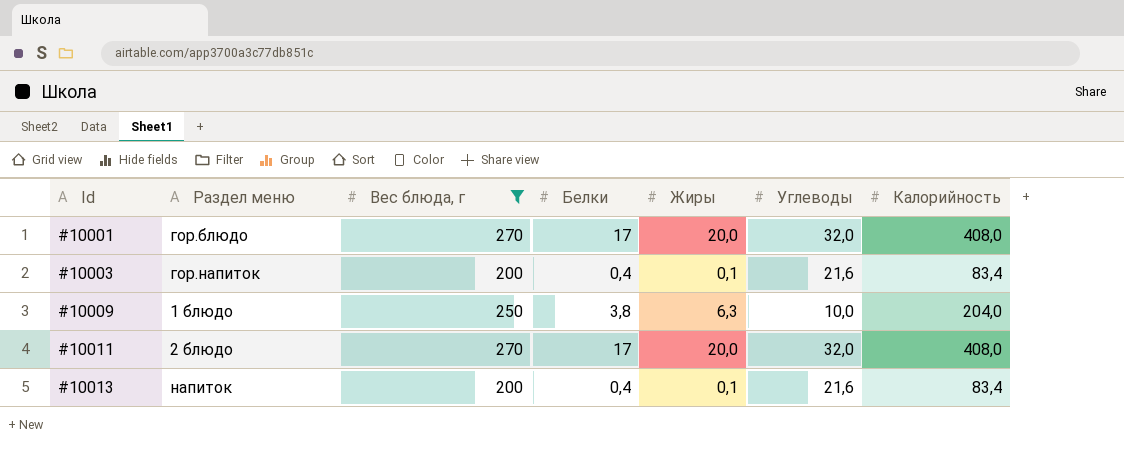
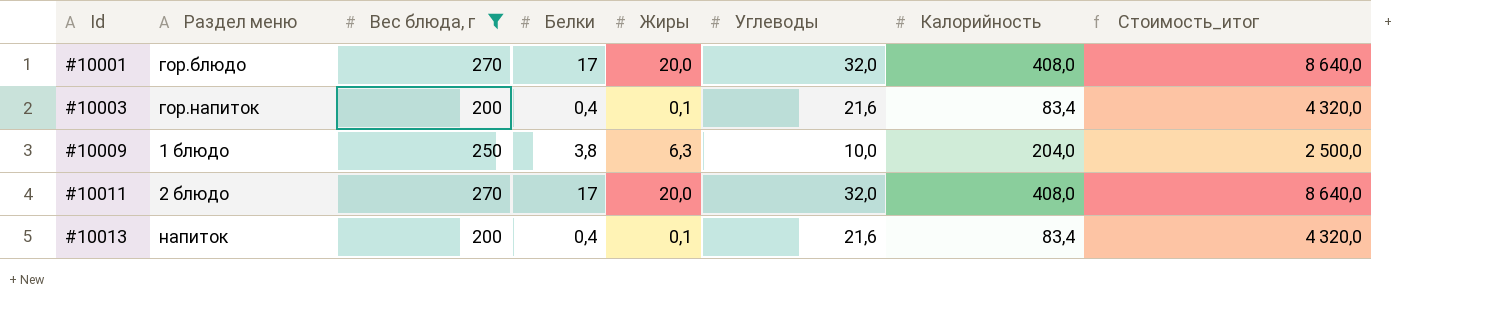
column Стоимость_итог | formula: none -> [Вес блюда, г] * [Углеводы]

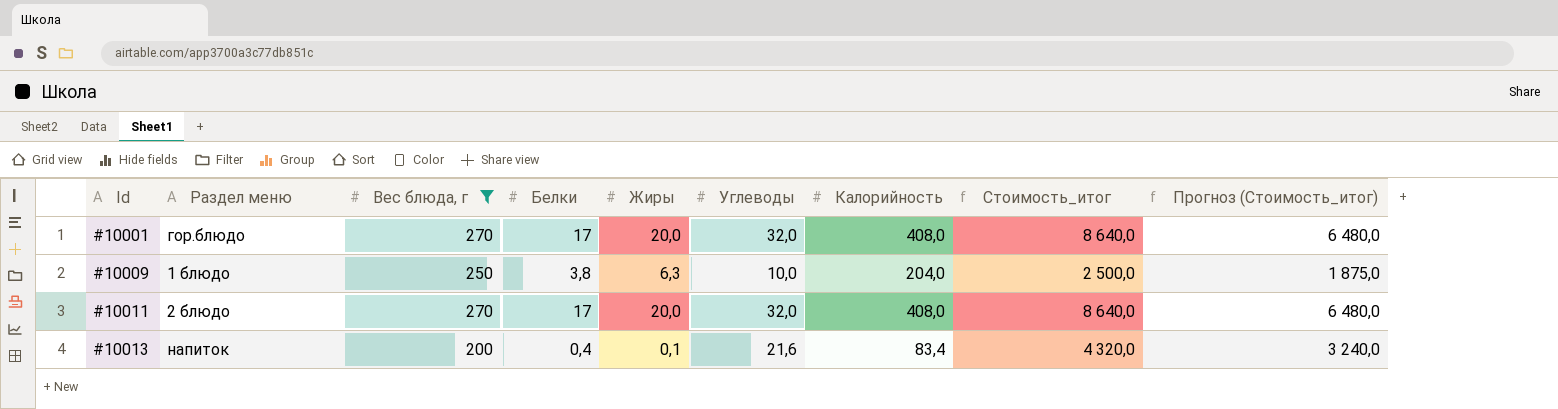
column Прогноз (Стоимость_итог) | formula: none -> [Стоимость_итог] * 0,75
row #10003: гор.напиток | 200 | 0,4 | 0,1 | 21,6 | 83,4 | 4 320,0 -> none

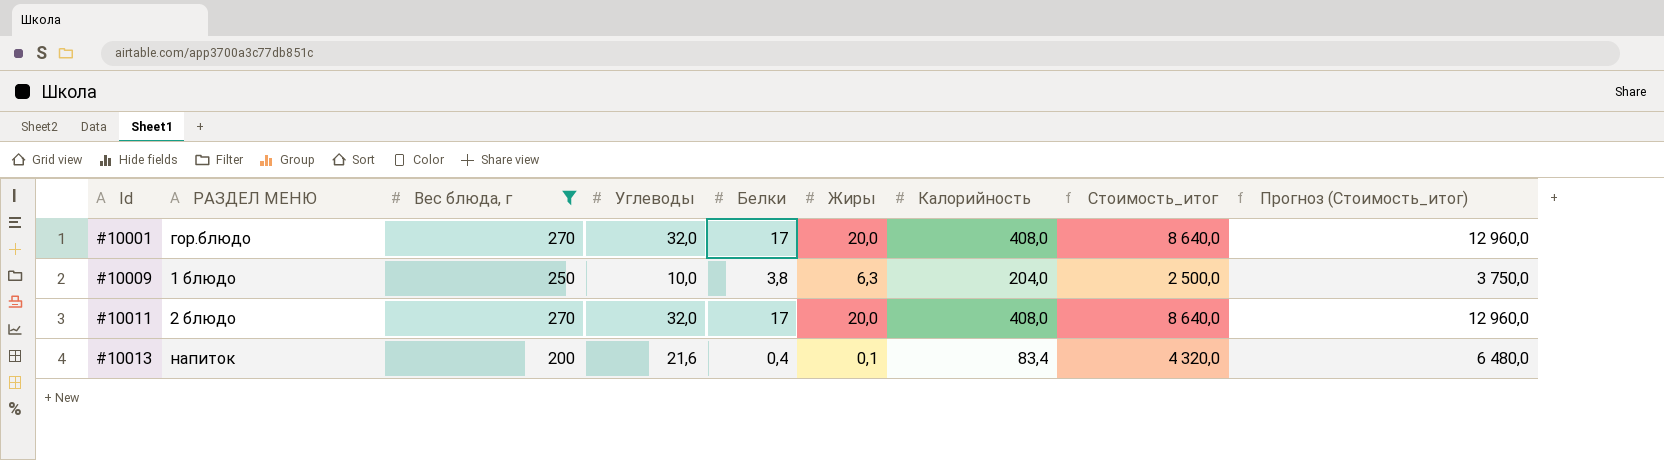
column name: Раздел меню -> РАЗДЕЛ МЕНЮ
column Углеводы | position: 6 -> 4
column Прогноз (Стоимость_итог) | formula: [Стоимость_итог] * 0,75 -> [Стоимость_итог] * 1,5

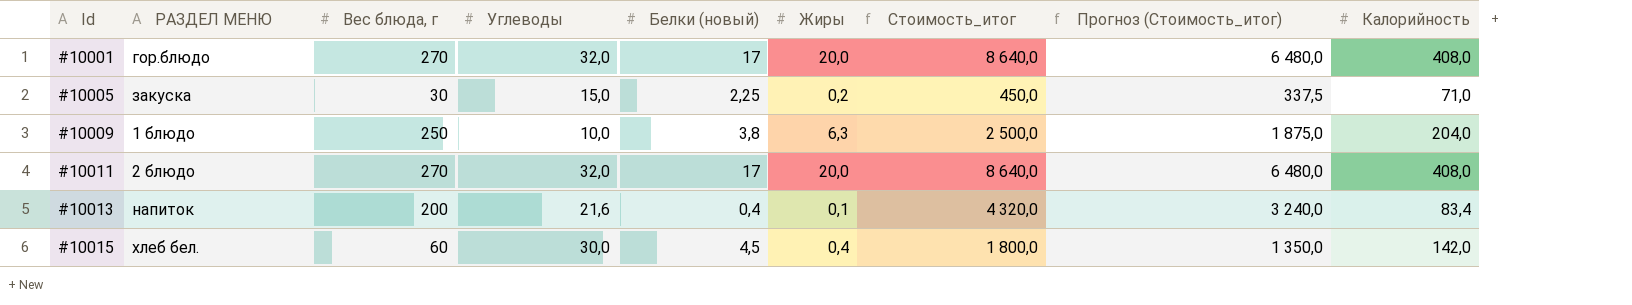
filter: Вес блюда, г >= 200 -> none
column name: Белки -> Белки (новый)
column Прогноз (Стоимость_итог) | formula: [Стоимость_итог] * 1,5 -> [Стоимость_итог] * 0,75
column Калорийность | position: 7 -> 9

